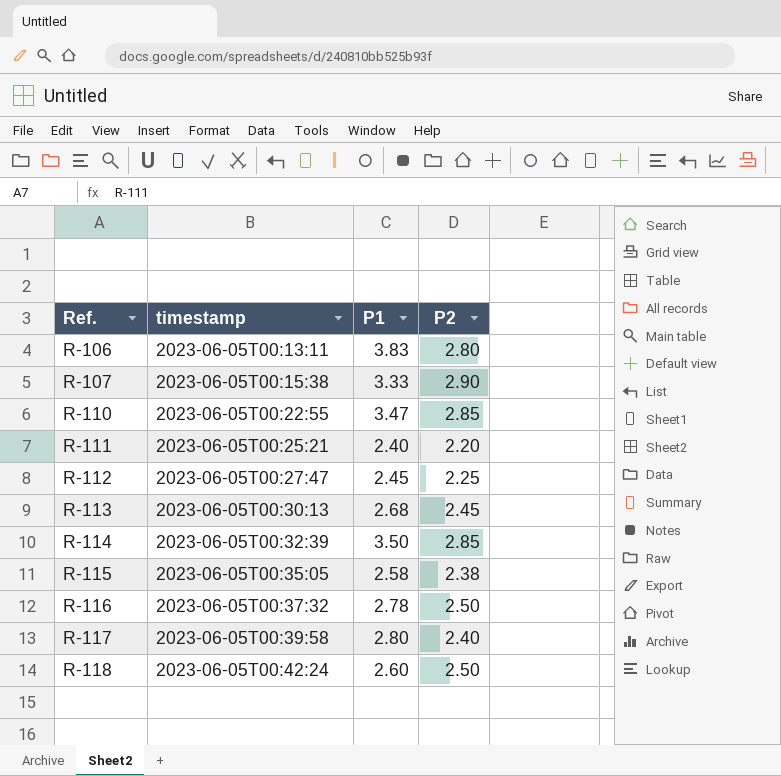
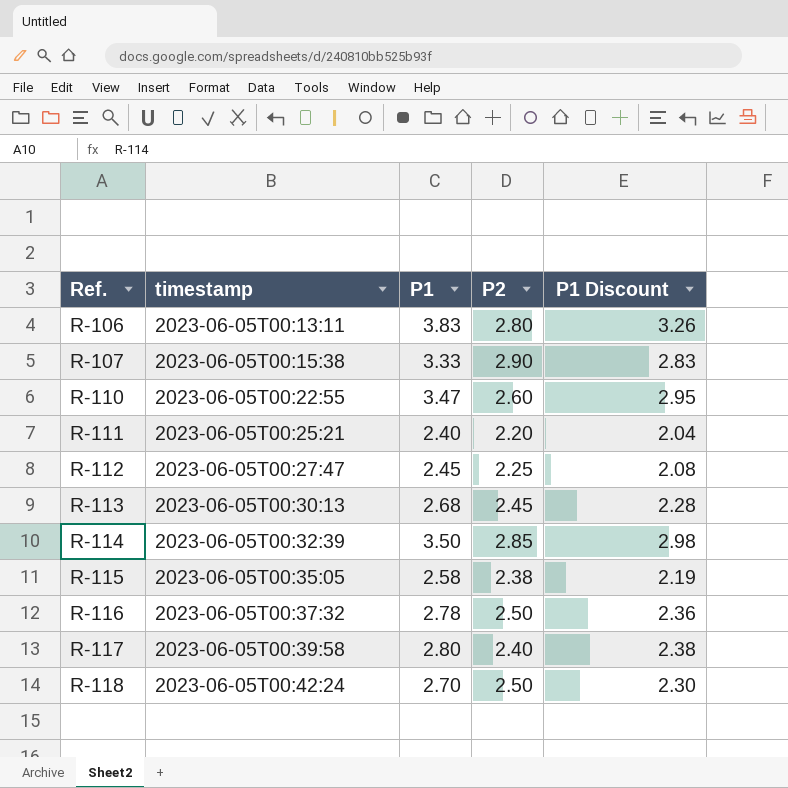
column P1 Discount | formula: none -> [P1] * 0.85
R-110 | P2: 2.85 -> 2.60
R-118 | P1: 2.60 -> 2.70

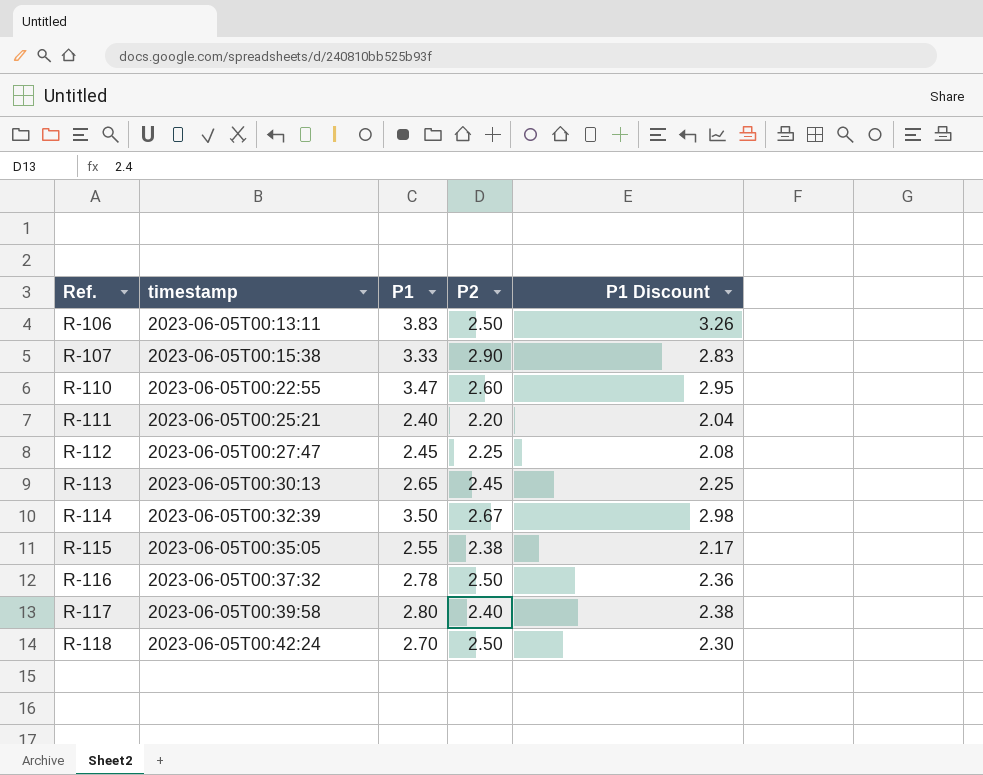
R-106 | P2: 2.80 -> 2.50
R-113 | P1: 2.68 -> 2.65
R-113 | P1 Discount: 2.28 -> 2.25
R-114 | P2: 2.85 -> 2.67
R-115 | P1: 2.58 -> 2.55
R-115 | P1 Discount: 2.19 -> 2.17

